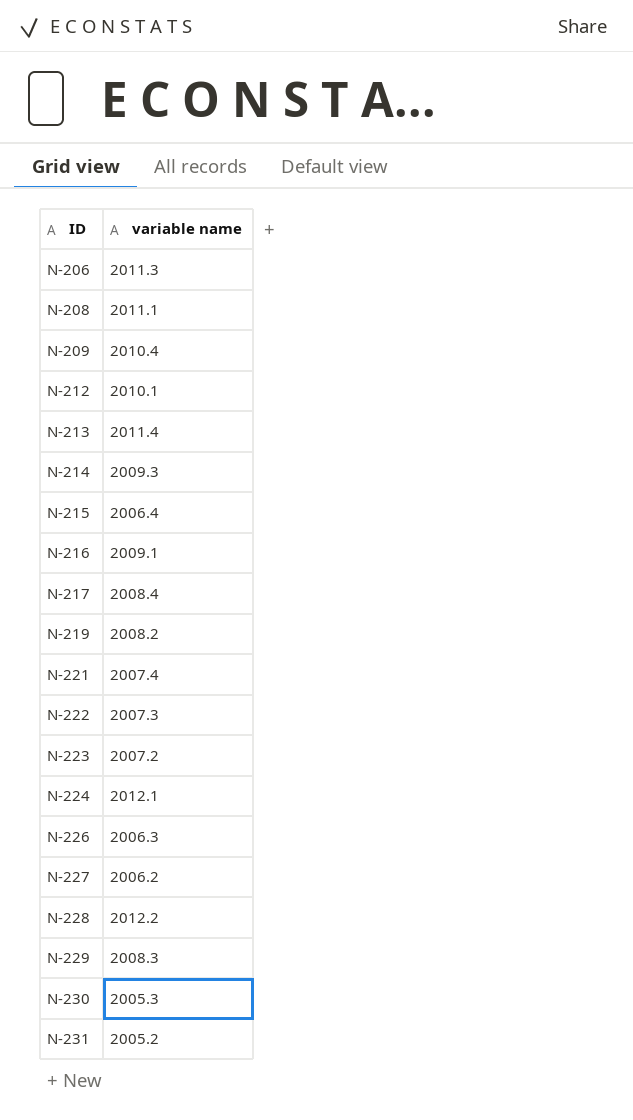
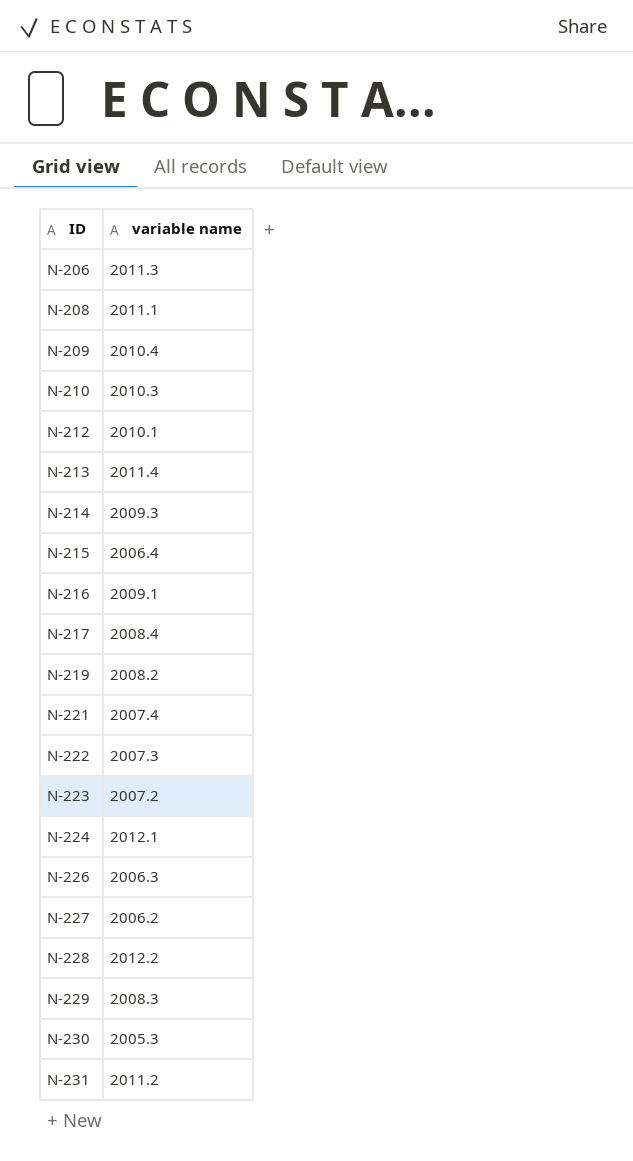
row N-210: none -> 2010.3
N-231 | variable name: 2005.2 -> 2011.2

